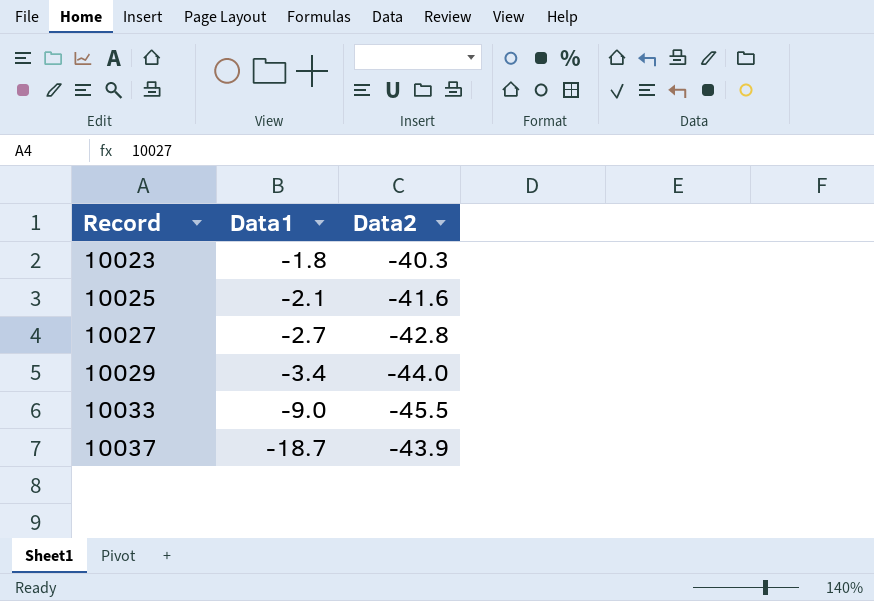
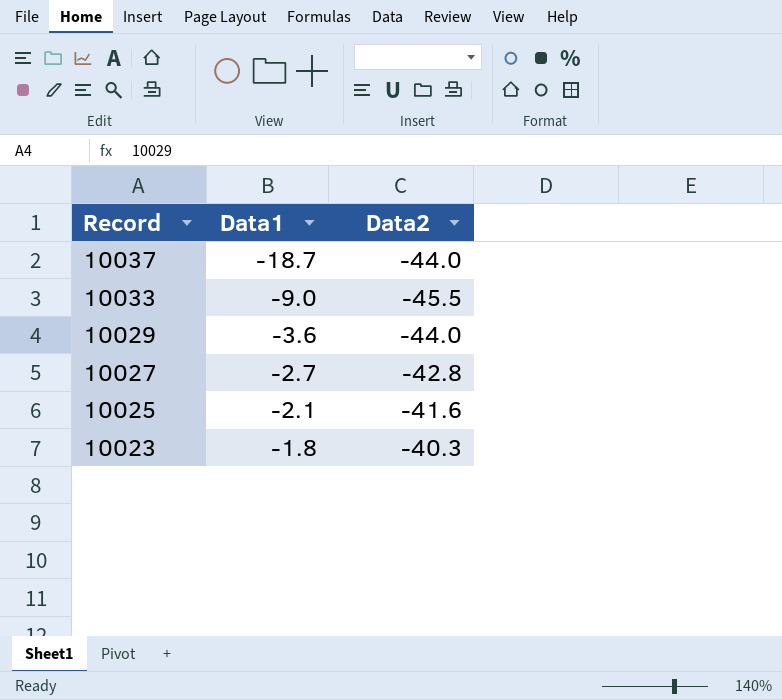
row order: Record ascending -> Record descending
10037 | Data2: -43.9 -> -44.0
10029 | Data1: -3.4 -> -3.6

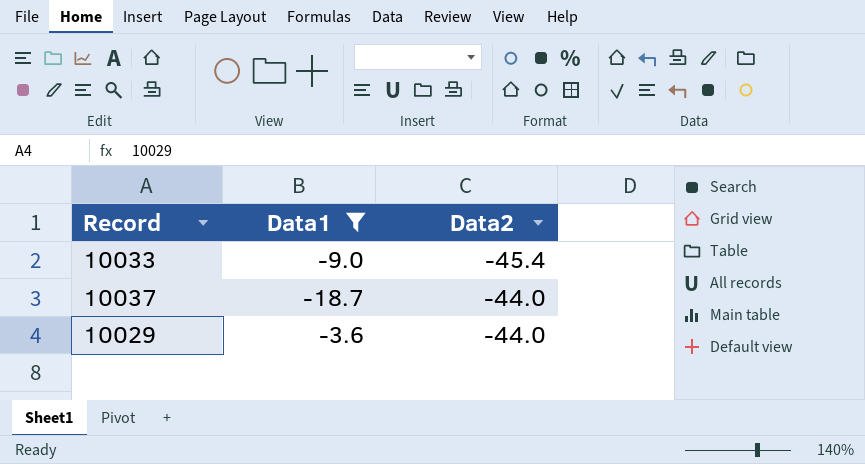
filter: none -> Data1 <= -3.6
row order: Record descending -> Data2 ascending
10033 | Data2: -45.5 -> -45.4

